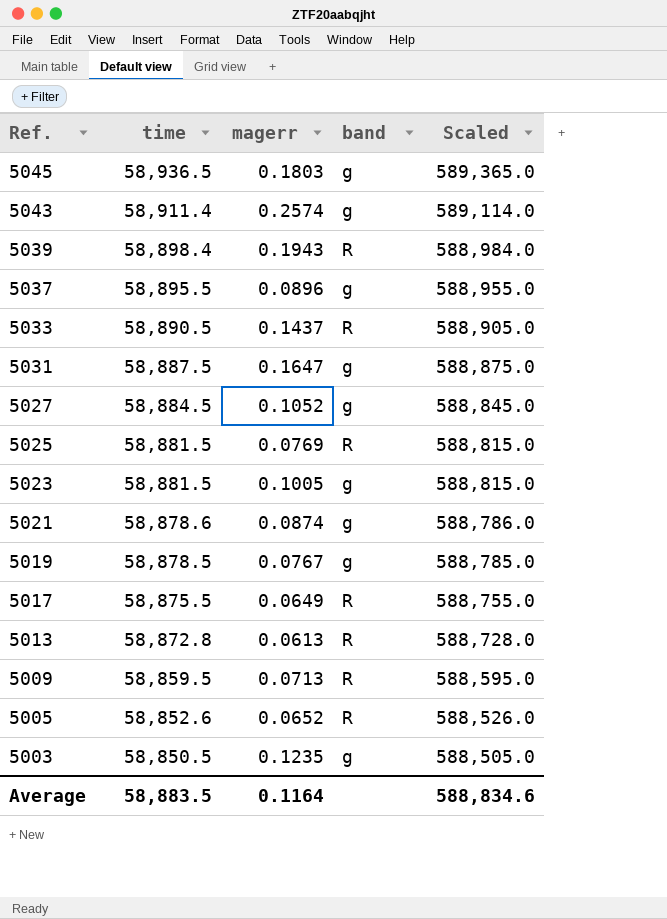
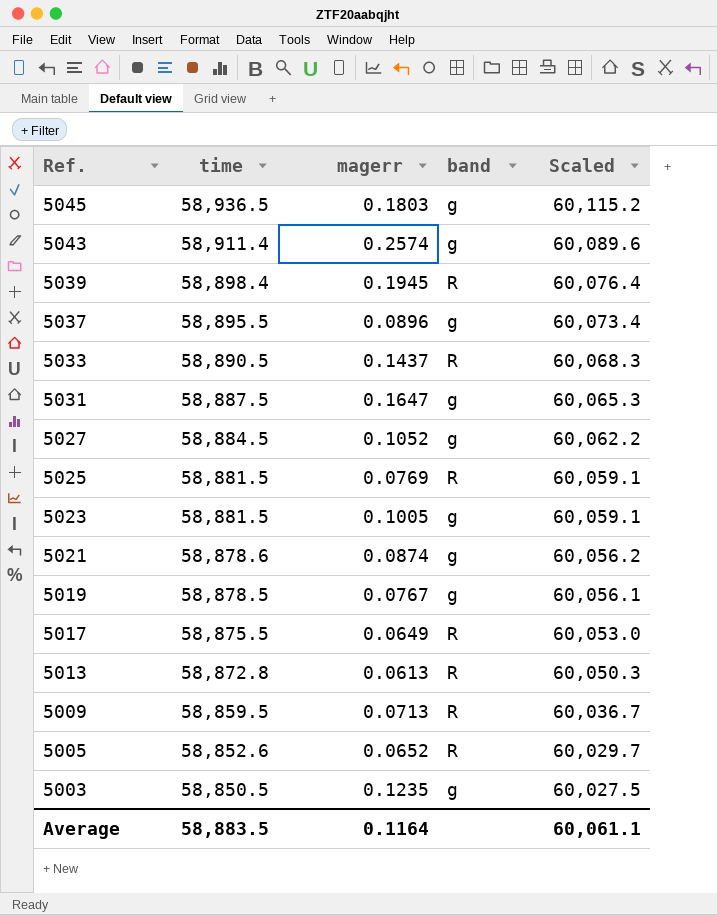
column Scaled | formula: [time] * 10 -> [time] * 1.02
5039 | magerr: 0.1943 -> 0.1945
Average | Scaled: 588,834.6 -> 60,061.1

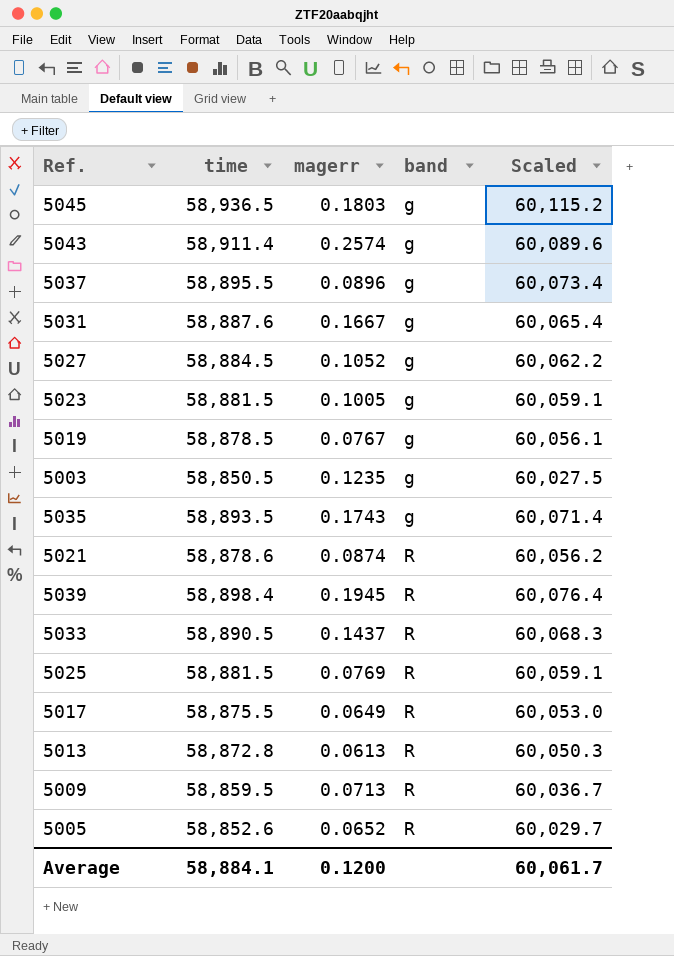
row order: Ref. descending -> band ascending
5031 | time: 58,887.5 -> 58,887.6
5031 | magerr: 0.1647 -> 0.1667
5031 | Scaled: 60,065.3 -> 60,065.4
row 5035: none -> 58,893.5 | 0.1743 | g | 60,071.4
5021 | band: g -> R
Average | time: 58,883.5 -> 58,884.1
Average | magerr: 0.1164 -> 0.1200
Average | Scaled: 60,061.1 -> 60,061.7

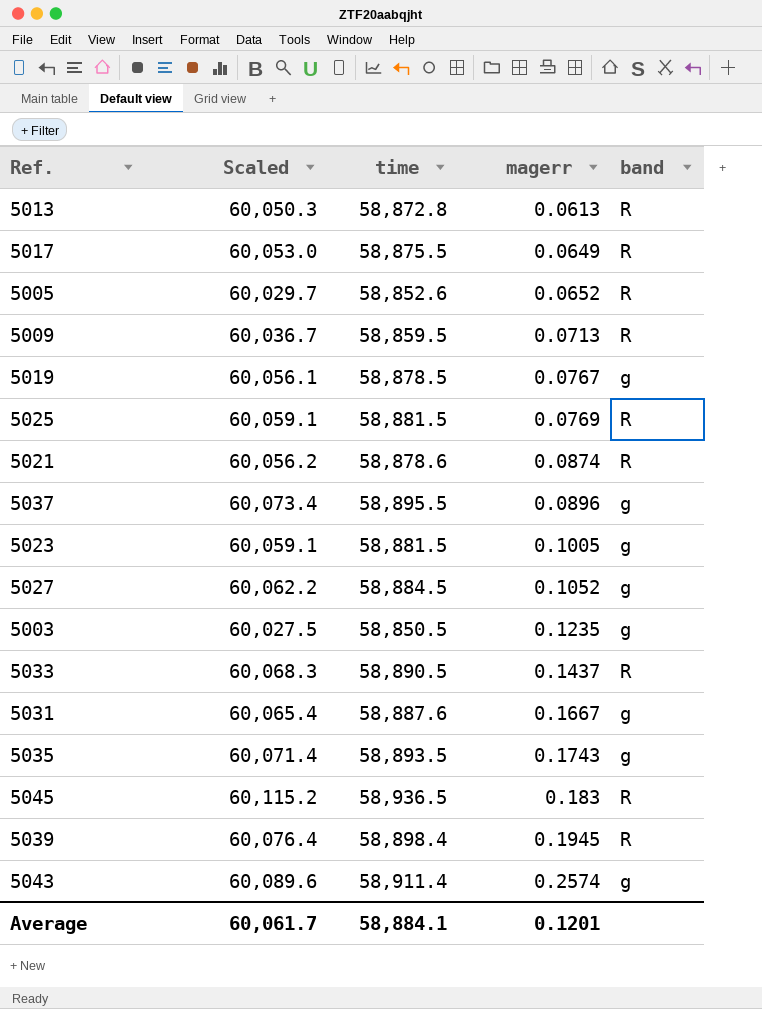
row order: band ascending -> magerr ascending
column Scaled | position: 5 -> 2
5045 | magerr: 0.1803 -> 0.183
5045 | band: g -> R
Average | magerr: 0.1200 -> 0.1201

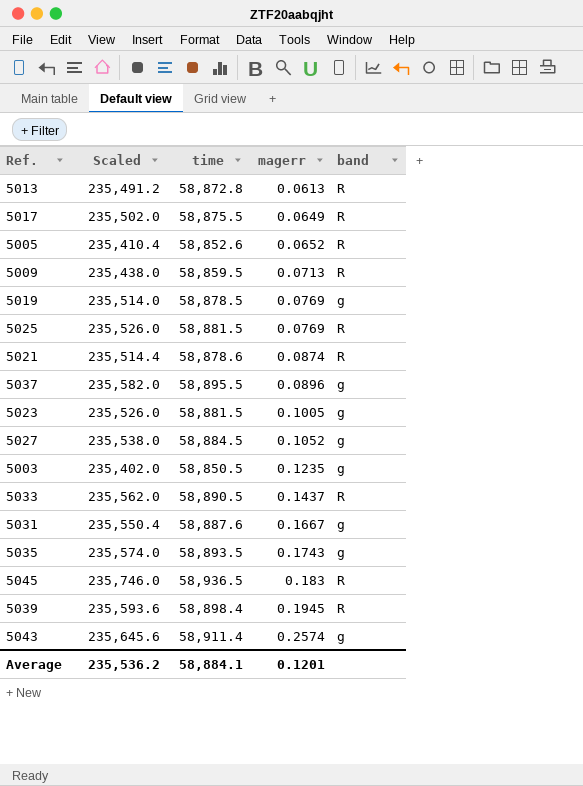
column Scaled | formula: [time] * 1.02 -> [time] * 4
5019 | magerr: 0.0767 -> 0.0769
Average | Scaled: 60,061.7 -> 235,536.2

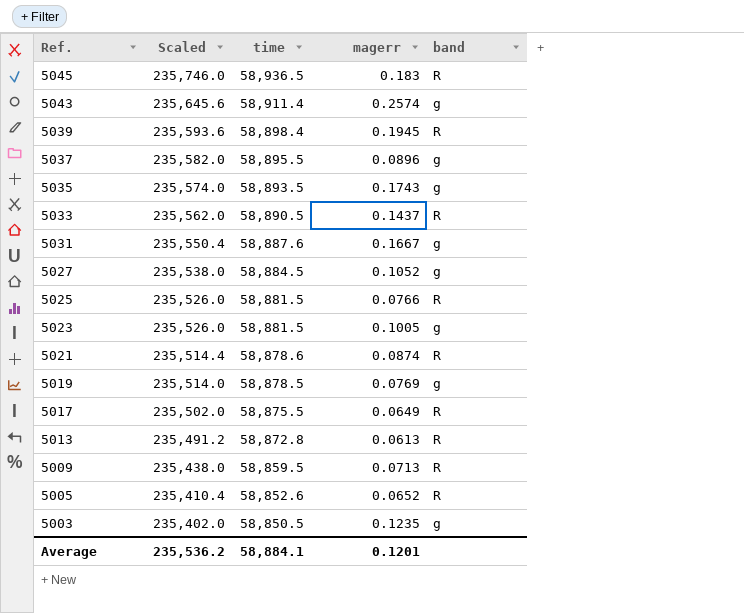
row order: magerr ascending -> Ref. descending
5025 | magerr: 0.0769 -> 0.0766

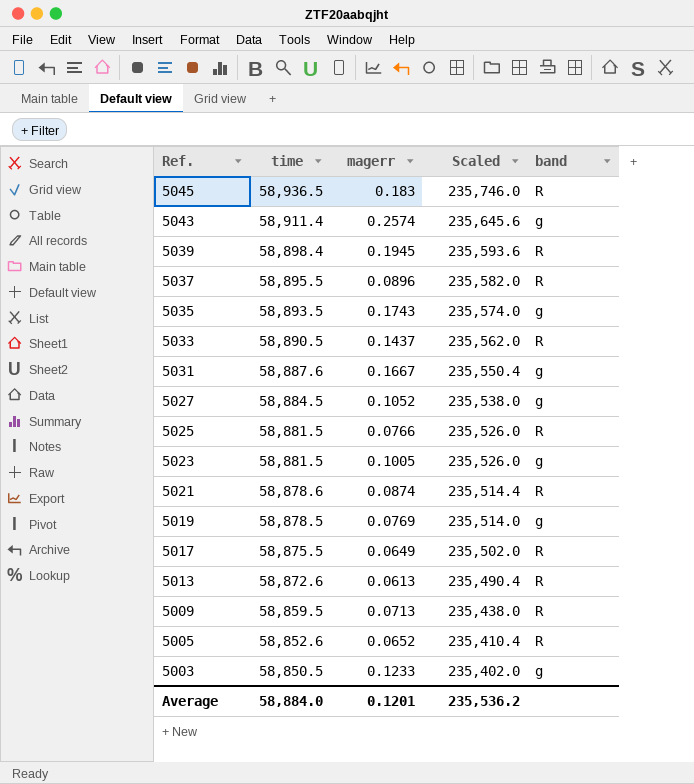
column Scaled | position: 2 -> 4
5037 | band: g -> R
5013 | time: 58,872.8 -> 58,872.6
5013 | Scaled: 235,491.2 -> 235,490.4
5003 | magerr: 0.1235 -> 0.1233
Average | time: 58,884.1 -> 58,884.0

